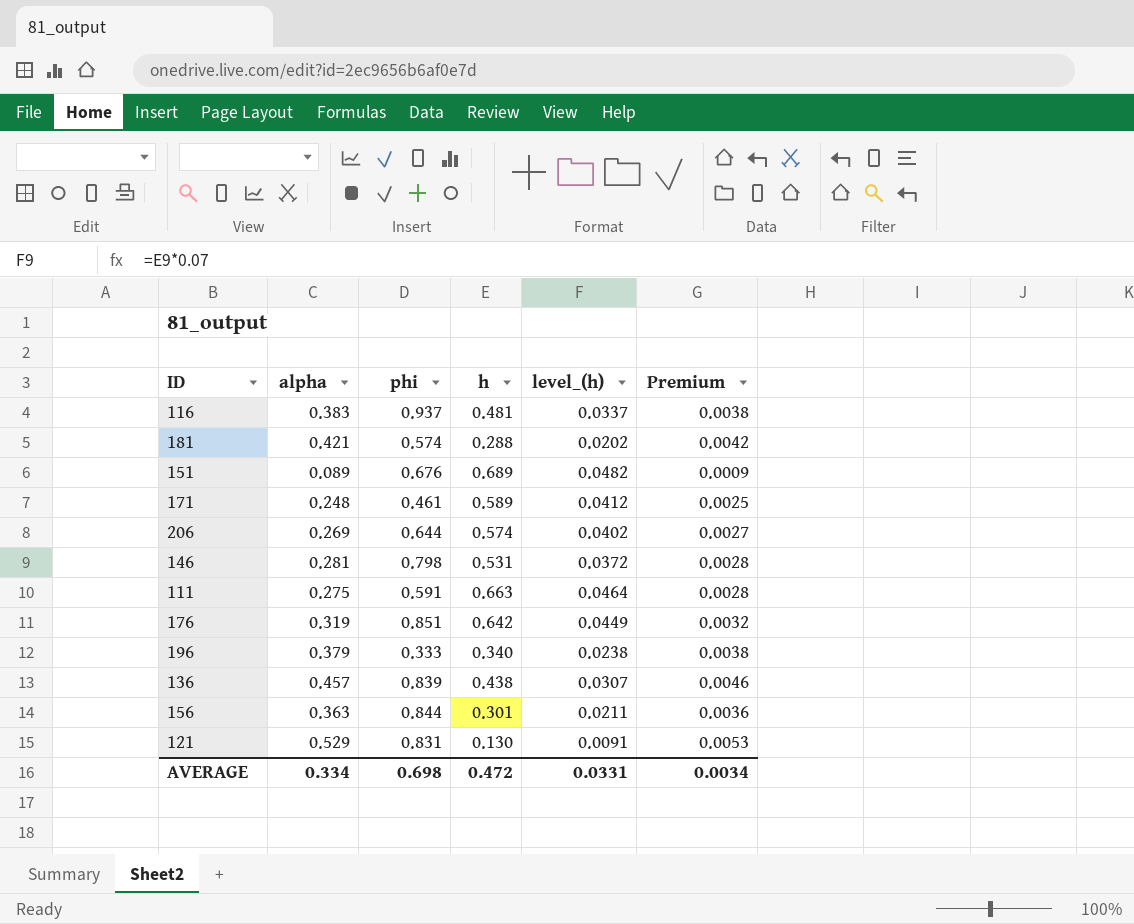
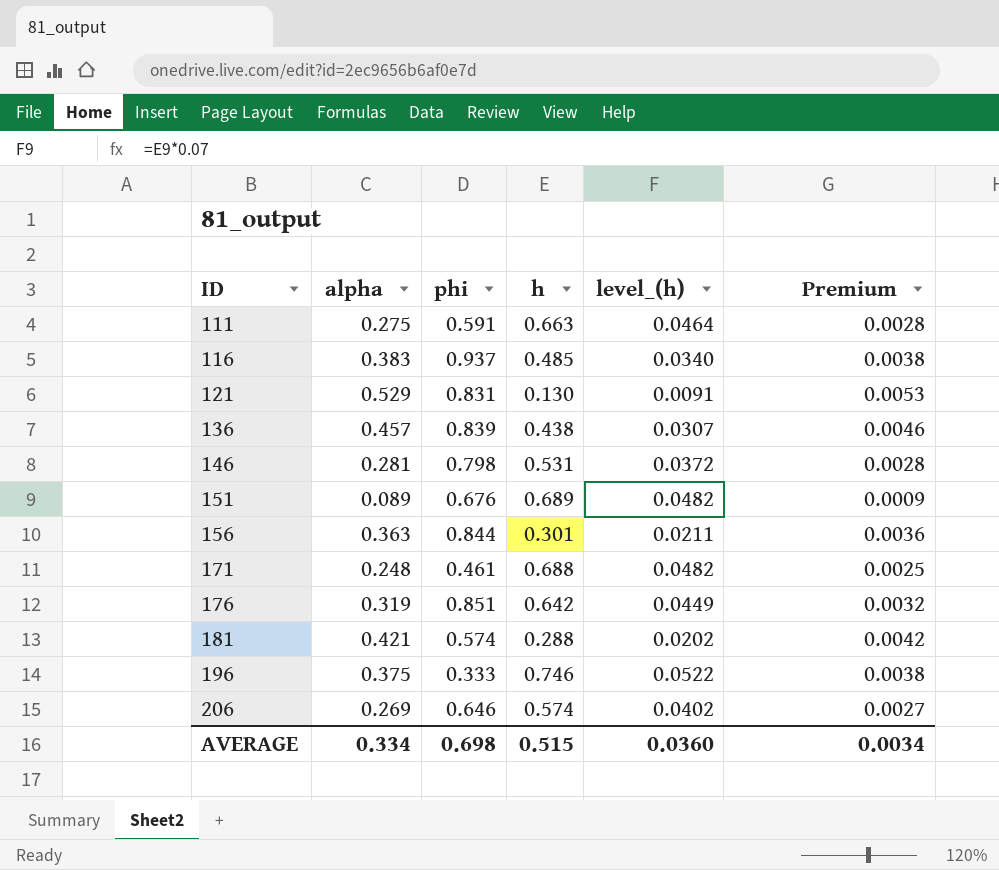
row order: none -> ID ascending
116 | h: 0.481 -> 0.485
116 | level_(h): 0.0337 -> 0.0340
171 | h: 0.589 -> 0.688
171 | level_(h): 0.0412 -> 0.0482
196 | alpha: 0.379 -> 0.375
196 | h: 0.340 -> 0.746
196 | level_(h): 0.0238 -> 0.0522
206 | phi: 0.644 -> 0.646
AVERAGE | h: 0.472 -> 0.515
AVERAGE | level_(h): 0.0331 -> 0.0360

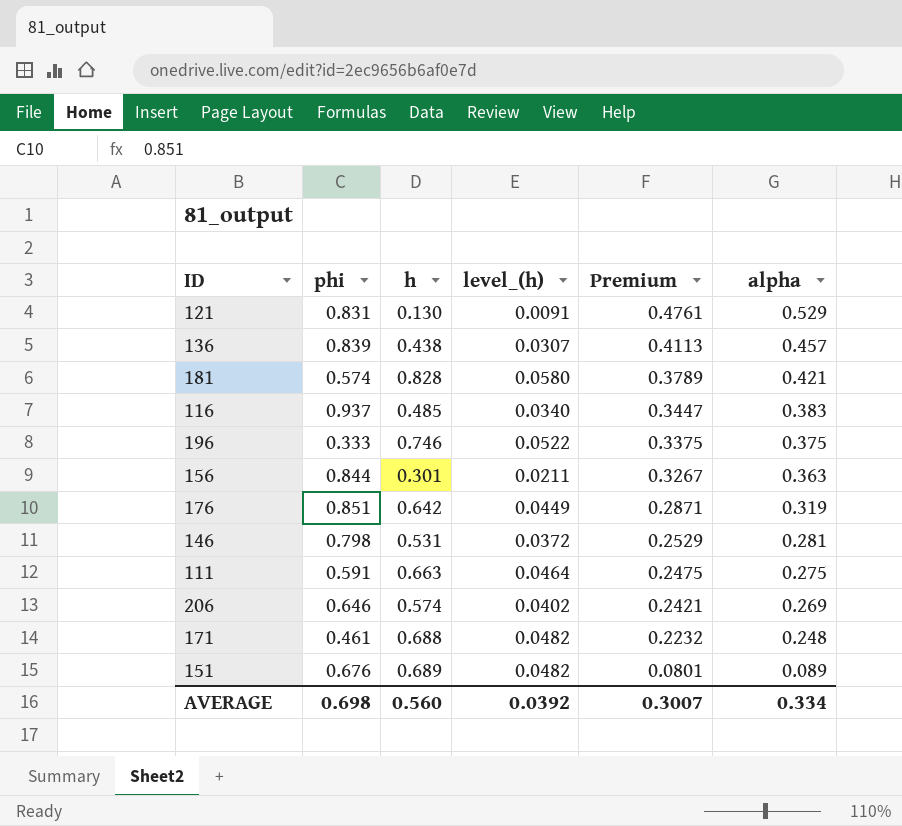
row order: ID ascending -> Premium descending
column Premium | formula: [alpha] * 0.01 -> [alpha] * 0.9
column alpha | position: 2 -> 6
181 | h: 0.288 -> 0.828
181 | level_(h): 0.0202 -> 0.0580
AVERAGE | h: 0.515 -> 0.560
AVERAGE | level_(h): 0.0360 -> 0.0392
AVERAGE | Premium: 0.0034 -> 0.3007

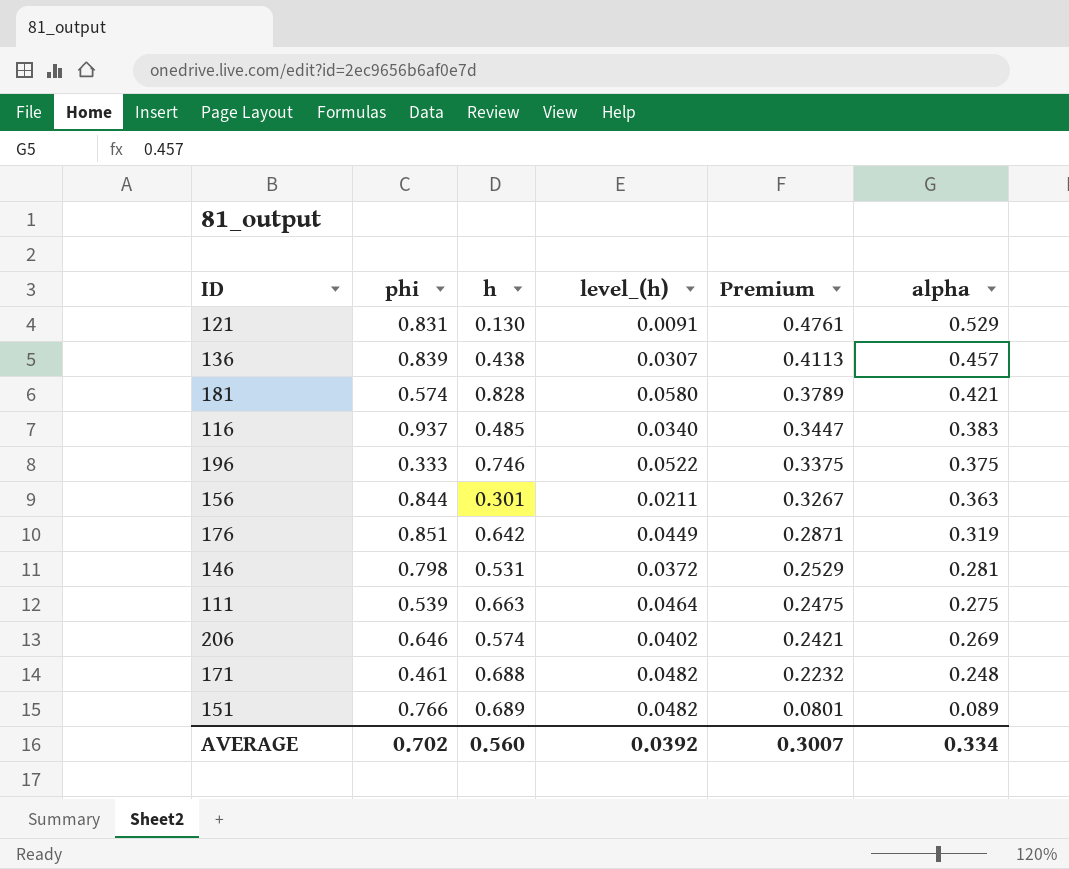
111 | phi: 0.591 -> 0.539
151 | phi: 0.676 -> 0.766
AVERAGE | phi: 0.698 -> 0.702

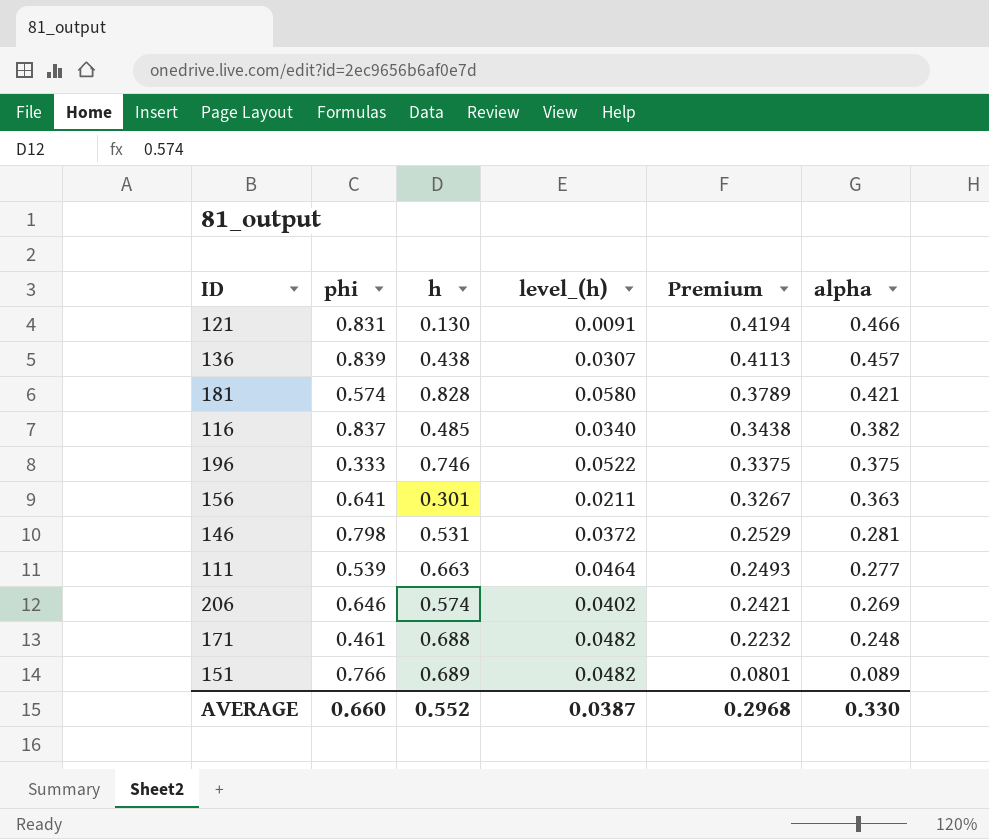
row 176: 0.851 | 0.642 | 0.0449 | 0.2871 | 0.319 -> none
121 | Premium: 0.4761 -> 0.4194
121 | alpha: 0.529 -> 0.466
116 | phi: 0.937 -> 0.837
116 | Premium: 0.3447 -> 0.3438
116 | alpha: 0.383 -> 0.382
156 | phi: 0.844 -> 0.641
111 | Premium: 0.2475 -> 0.2493
111 | alpha: 0.275 -> 0.277
AVERAGE | phi: 0.702 -> 0.660
AVERAGE | h: 0.560 -> 0.552
AVERAGE | level_(h): 0.0392 -> 0.0387
AVERAGE | Premium: 0.3007 -> 0.2968
AVERAGE | alpha: 0.334 -> 0.330

